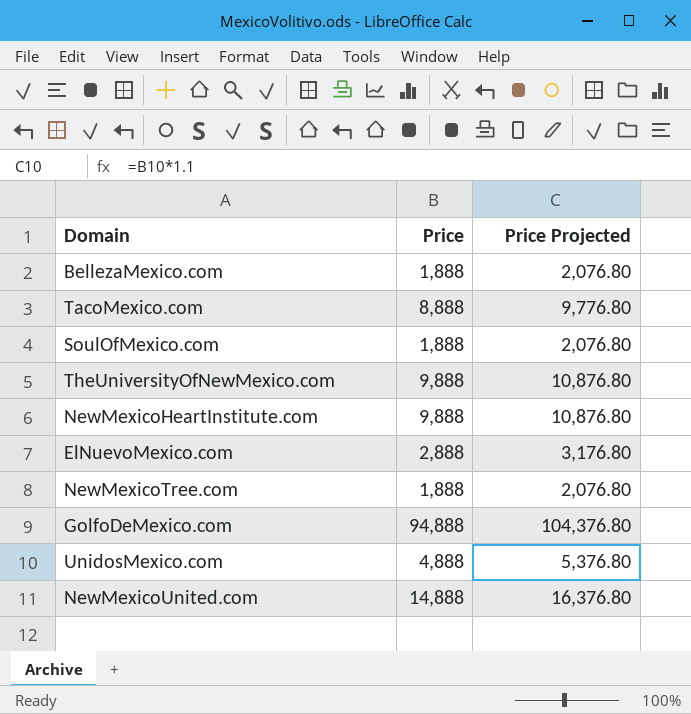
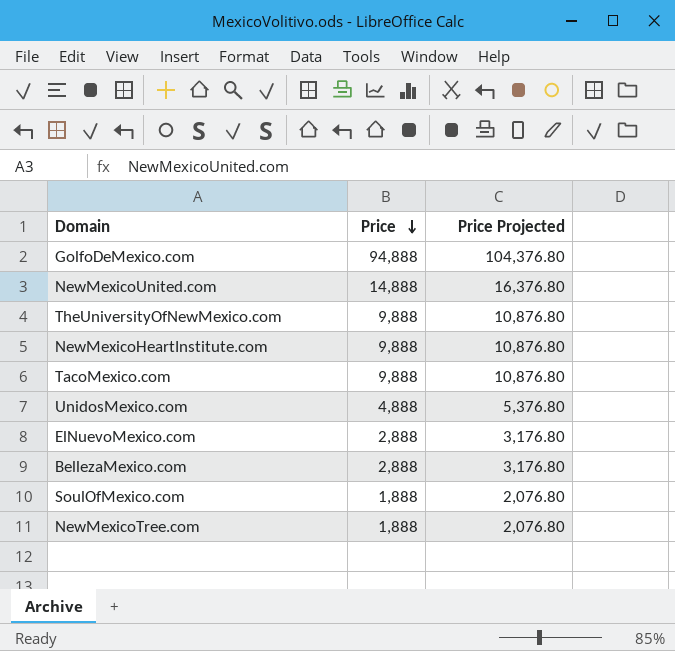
row order: none -> Price descending
TacoMexico.com | Price: 8,888 -> 9,888
TacoMexico.com | Price Projected: 9,776.80 -> 10,876.80
BellezaMexico.com | Price: 1,888 -> 2,888
BellezaMexico.com | Price Projected: 2,076.80 -> 3,176.80

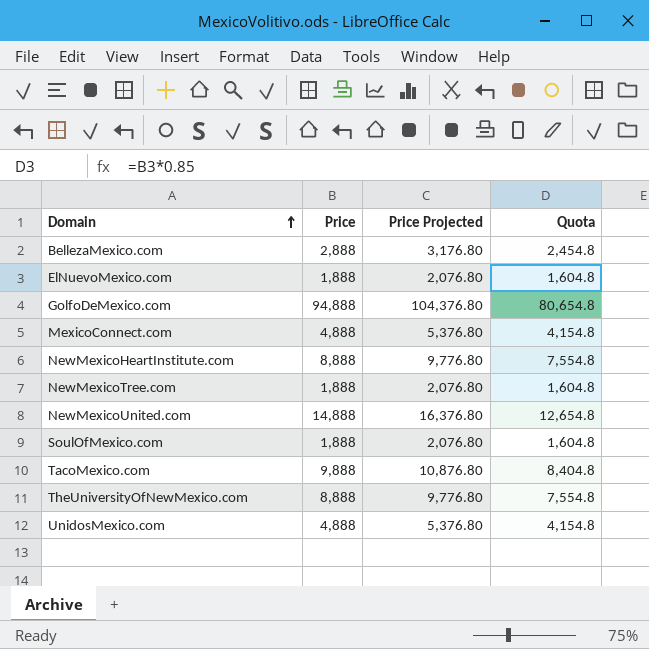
row order: Price descending -> Domain ascending
column Quota | formula: none -> [Price] * 0.85
ElNuevoMexico.com | Price: 2,888 -> 1,888
ElNuevoMexico.com | Price Projected: 3,176.80 -> 2,076.80
row MexicoConnect.com: none -> 4,888 | 5,376.80 | 4,154.8
NewMexicoHeartInstitute.com | Price: 9,888 -> 8,888
NewMexicoHeartInstitute.com | Price Projected: 10,876.80 -> 9,776.80
TheUniversityOfNewMexico.com | Price: 9,888 -> 8,888
TheUniversityOfNewMexico.com | Price Projected: 10,876.80 -> 9,776.80

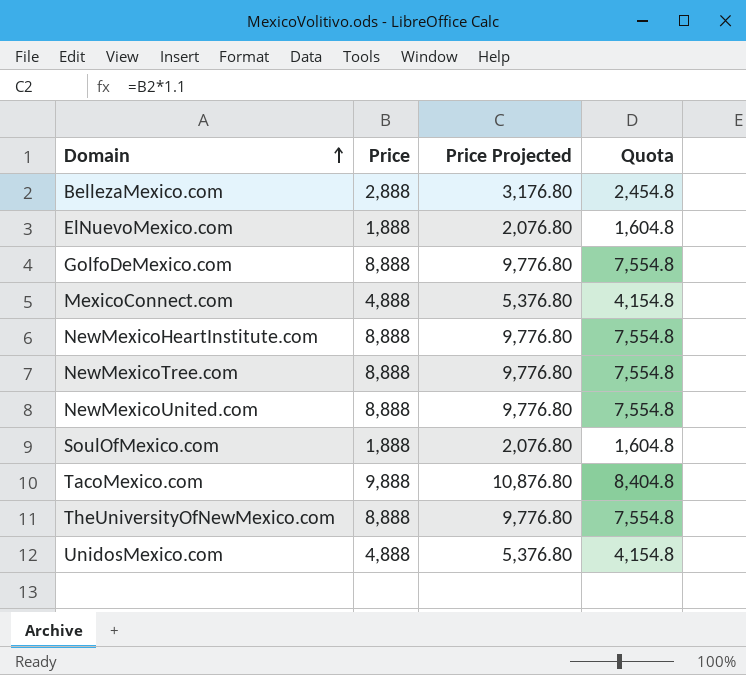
GolfoDeMexico.com | Price: 94,888 -> 8,888
GolfoDeMexico.com | Price Projected: 104,376.80 -> 9,776.80
GolfoDeMexico.com | Quota: 80,654.8 -> 7,554.8
NewMexicoTree.com | Price: 1,888 -> 8,888
NewMexicoTree.com | Price Projected: 2,076.80 -> 9,776.80
NewMexicoTree.com | Quota: 1,604.8 -> 7,554.8
NewMexicoUnited.com | Price: 14,888 -> 8,888
NewMexicoUnited.com | Price Projected: 16,376.80 -> 9,776.80
NewMexicoUnited.com | Quota: 12,654.8 -> 7,554.8

